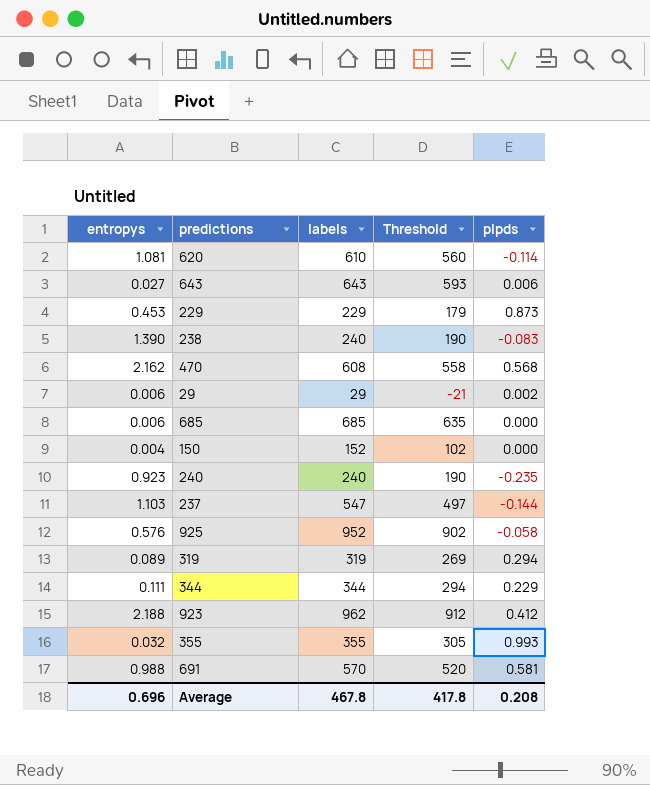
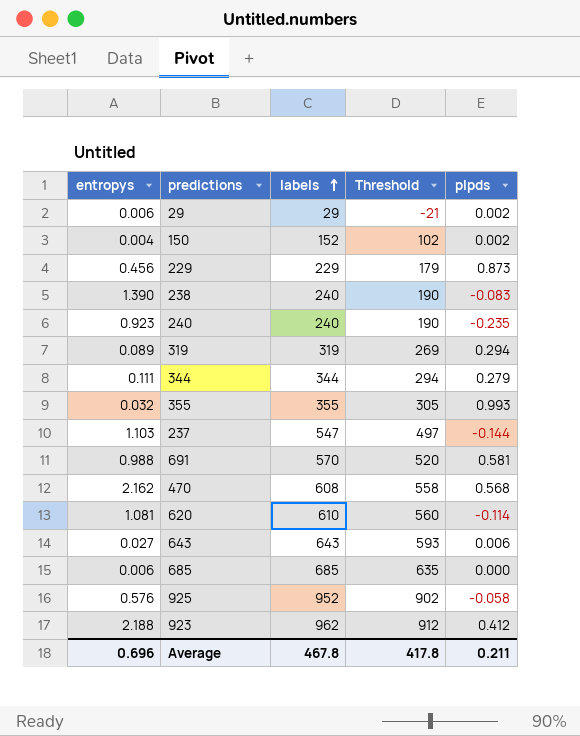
row order: none -> labels ascending
150 | plpds: 0.000 -> 0.002
229 | entropys: 0.453 -> 0.456
344 | plpds: 0.229 -> 0.279
Average | plpds: 0.208 -> 0.211

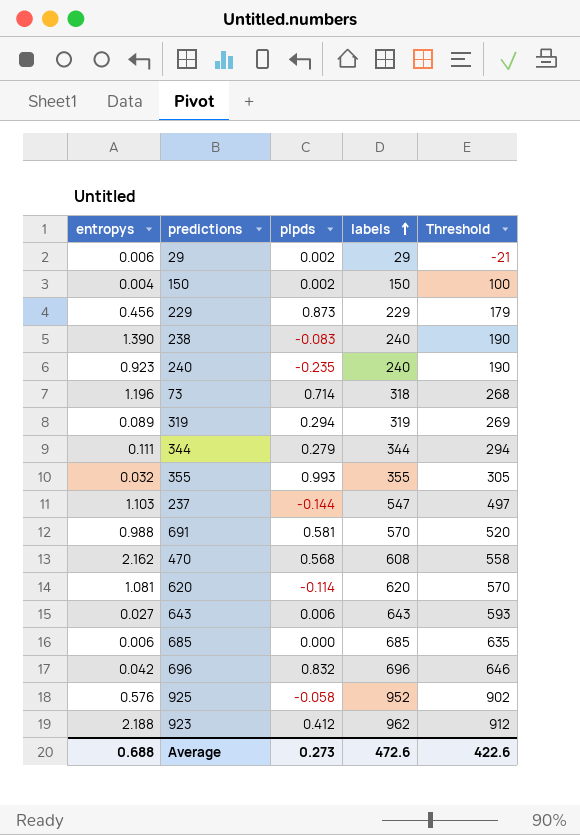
column plpds | position: 5 -> 3
150 | labels: 152 -> 150
150 | Threshold: 102 -> 100
row 73: none -> 1.196 | 0.714 | 318 | 268
620 | labels: 610 -> 620
620 | Threshold: 560 -> 570
row 696: none -> 0.042 | 0.832 | 696 | 646
Average | entropys: 0.696 -> 0.688
Average | plpds: 0.211 -> 0.273
Average | labels: 467.8 -> 472.6
Average | Threshold: 417.8 -> 422.6

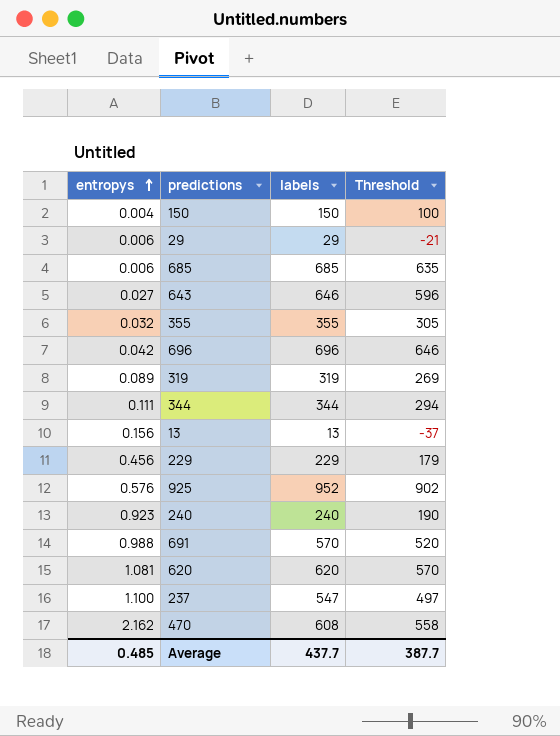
row order: labels ascending -> entropys ascending
column plpds | position: 3 -> none
row 238: 1.390 | -0.083 | 240 | 190 -> none
row 73: 1.196 | 0.714 | 318 | 268 -> none
row 923: 2.188 | 0.412 | 962 | 912 -> none
643 | labels: 643 -> 646
643 | Threshold: 593 -> 596
row 13: none -> 0.156 | 13 | -37
237 | entropys: 1.103 -> 1.100
Average | entropys: 0.688 -> 0.485
Average | labels: 472.6 -> 437.7
Average | Threshold: 422.6 -> 387.7

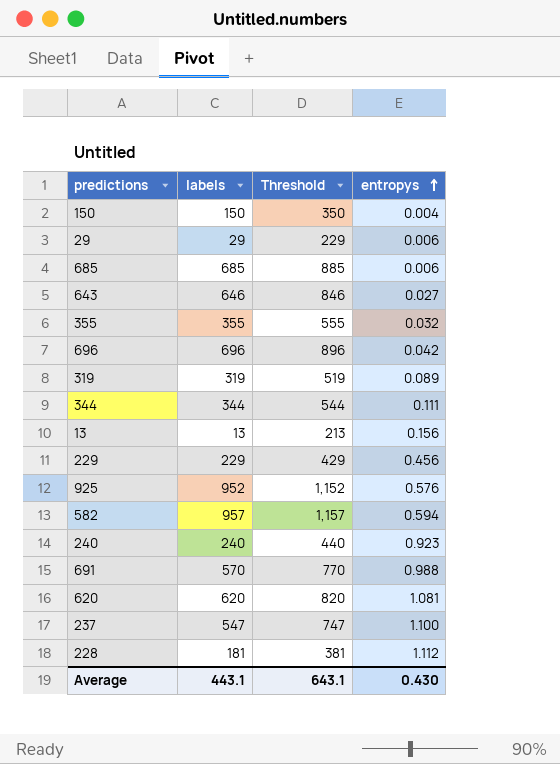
column Threshold | formula: [labels] - 50 -> [labels] + 200
column entropys | position: 1 -> 4
row 470: 2.162 | 608 | 558 -> none
row 582: none -> 957 | 1,157 | 0.594
row 228: none -> 181 | 381 | 1.112
Average | labels: 437.7 -> 443.1
Average | Threshold: 387.7 -> 643.1
Average | entropys: 0.485 -> 0.430

